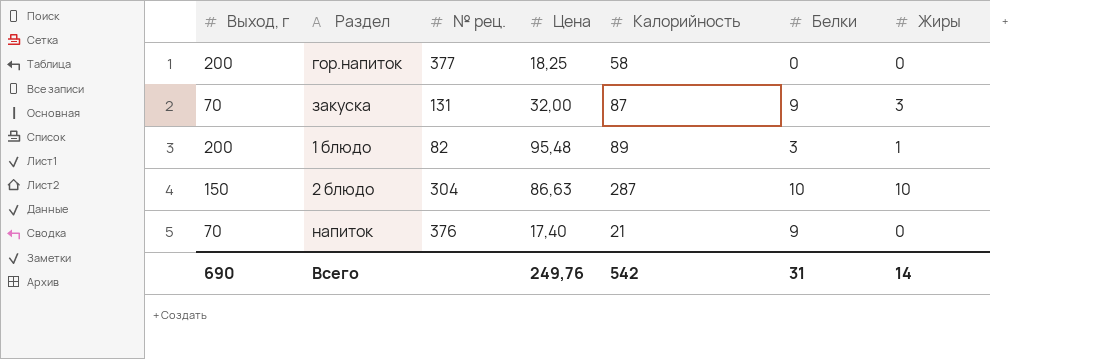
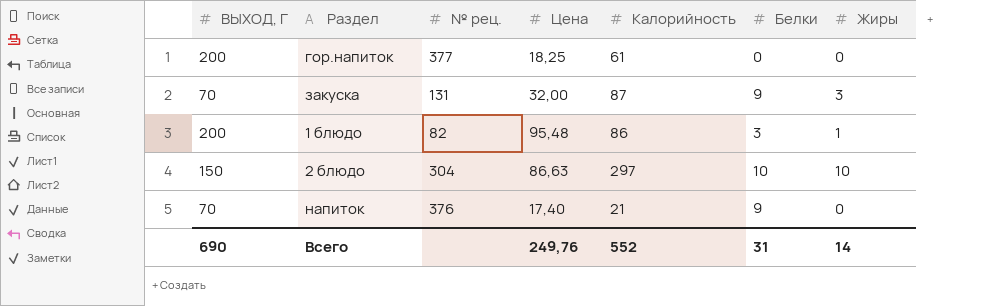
column name: Выход, г -> ВЫХОД, Г
гор.напиток | Калорийность: 58 -> 61
1 блюдо | Калорийность: 89 -> 86
2 блюдо | Калорийность: 287 -> 297
Всего | Калорийность: 542 -> 552

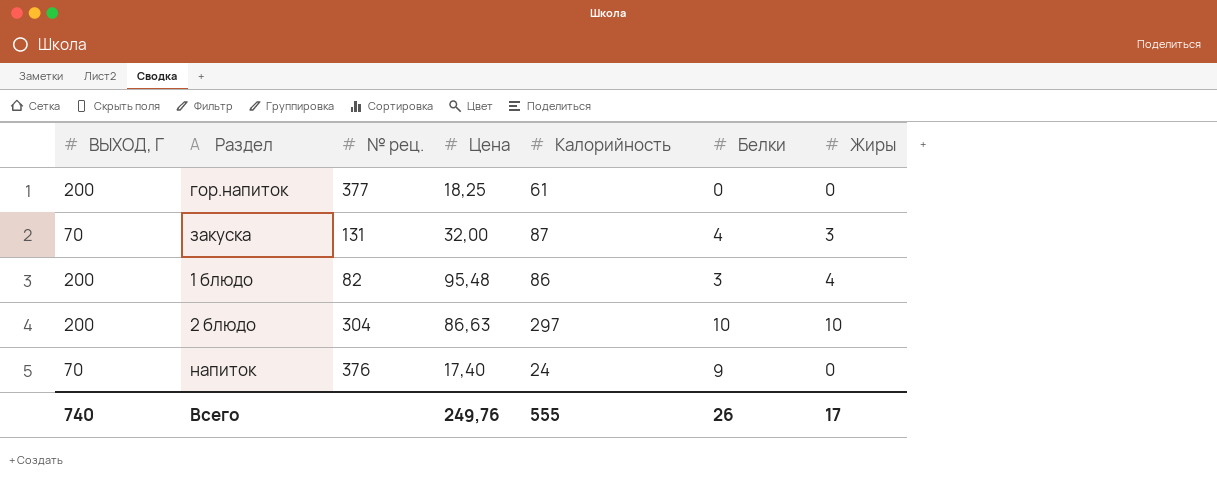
закуска | Белки: 9 -> 4
1 блюдо | Жиры: 1 -> 4
2 блюдо | ВЫХОД, Г: 150 -> 200
напиток | Калорийность: 21 -> 24
Всего | ВЫХОД, Г: 690 -> 740
Всего | Калорийность: 552 -> 555
Всего | Белки: 31 -> 26
Всего | Жиры: 14 -> 17

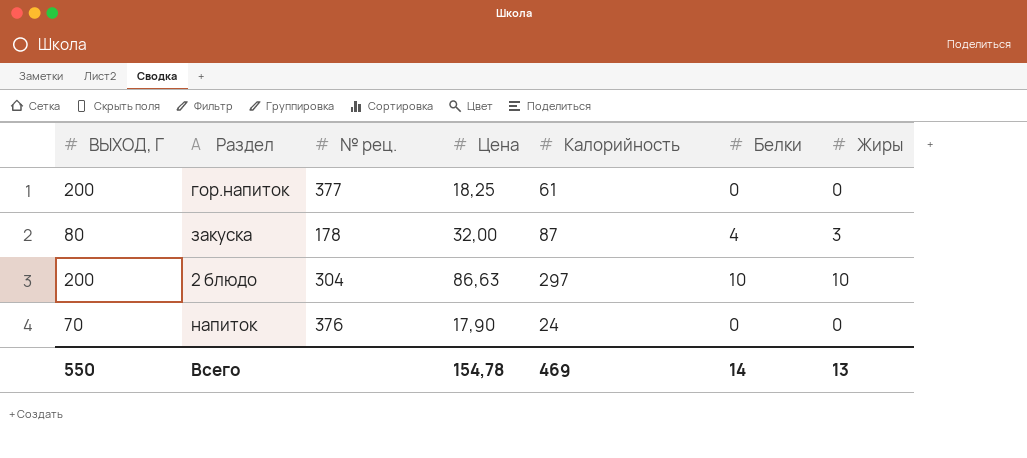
row 1 блюдо: 200 | 82 | 95,48 | 86 | 3 | 4 -> none
закуска | ВЫХОД, Г: 70 -> 80
закуска | № рец.: 131 -> 178
напиток | Цена: 17,40 -> 17,90
напиток | Белки: 9 -> 0
Всего | ВЫХОД, Г: 740 -> 550
Всего | Цена: 249,76 -> 154,78
Всего | Калорийность: 555 -> 469
Всего | Белки: 26 -> 14
Всего | Жиры: 17 -> 13

